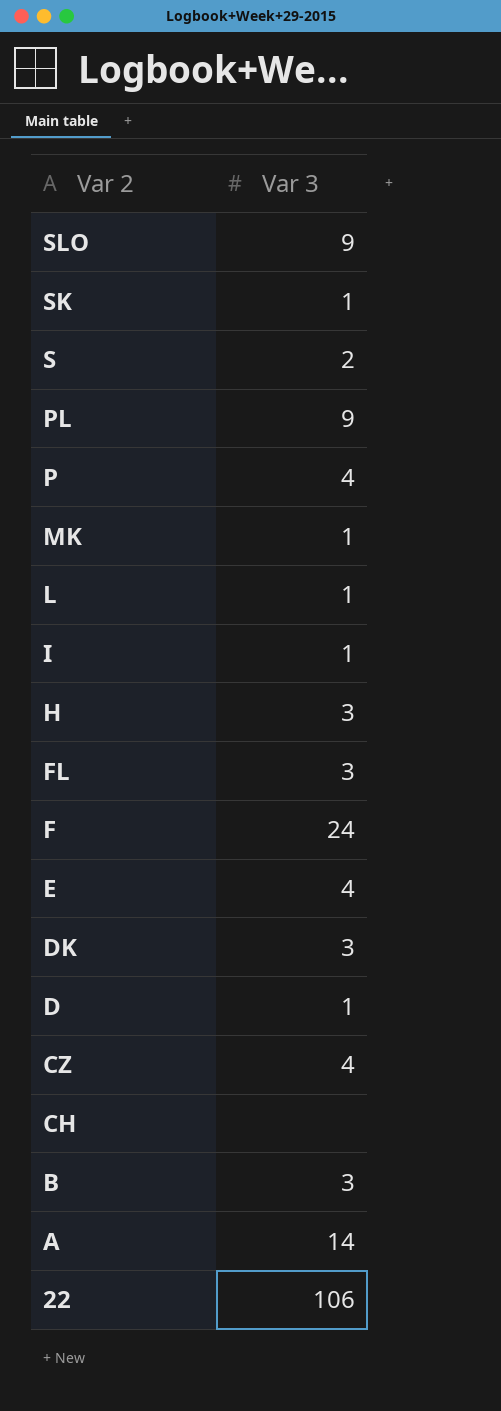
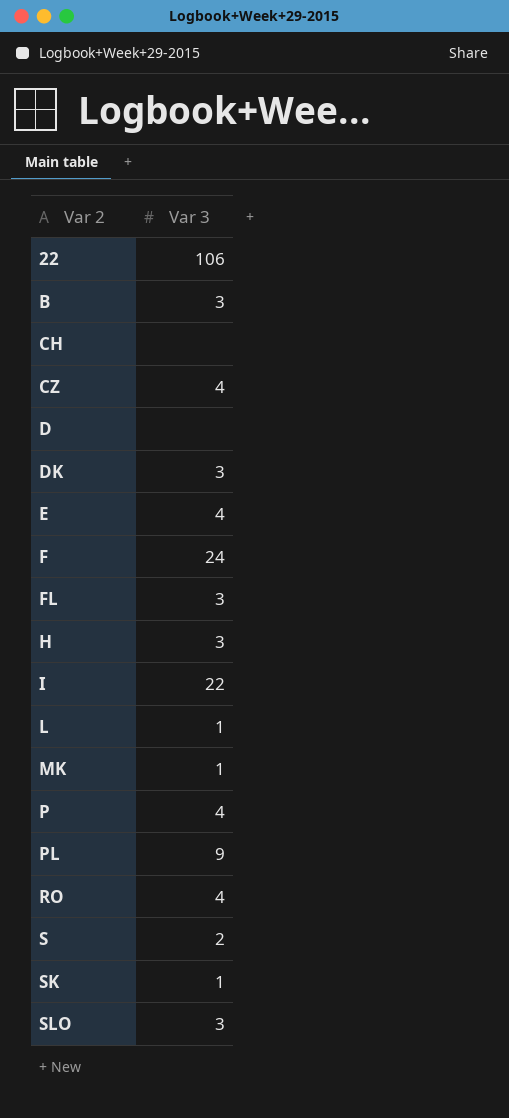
row order: Var 2 descending -> Var 2 ascending
row A: 14 -> none
D | Var 3: 1 -> none
I | Var 3: 1 -> 22
row RO: none -> 4
SLO | Var 3: 9 -> 3

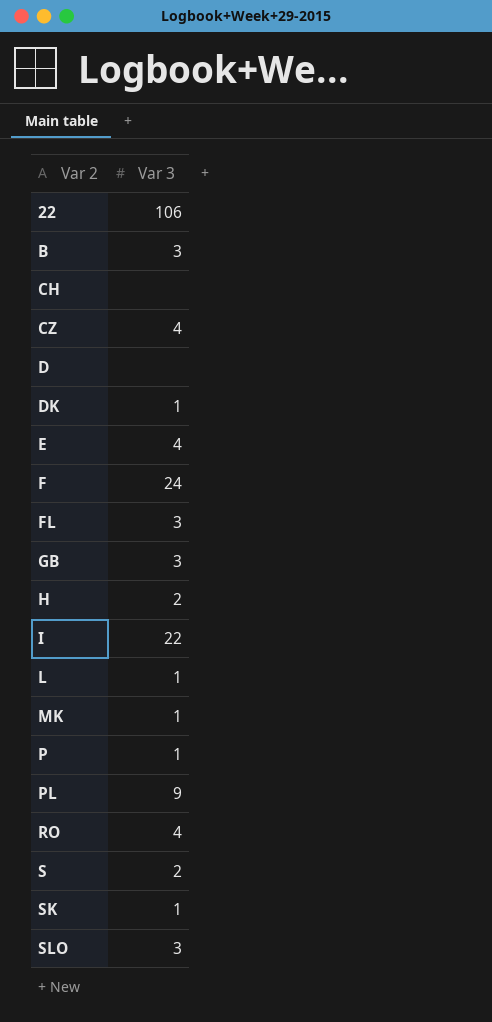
DK | Var 3: 3 -> 1
row GB: none -> 3
H | Var 3: 3 -> 2
P | Var 3: 4 -> 1

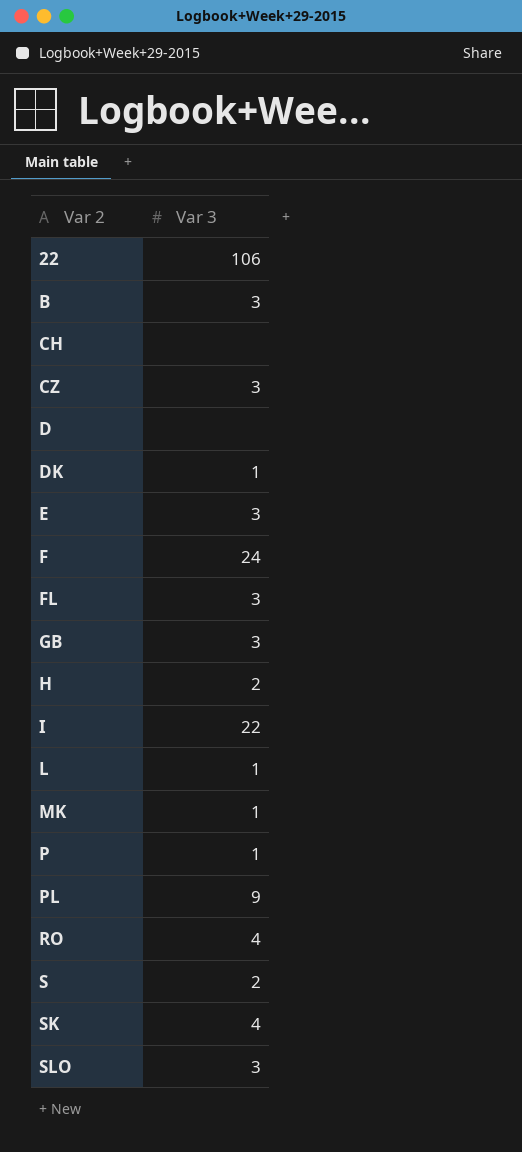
CZ | Var 3: 4 -> 3
E | Var 3: 4 -> 3
SK | Var 3: 1 -> 4

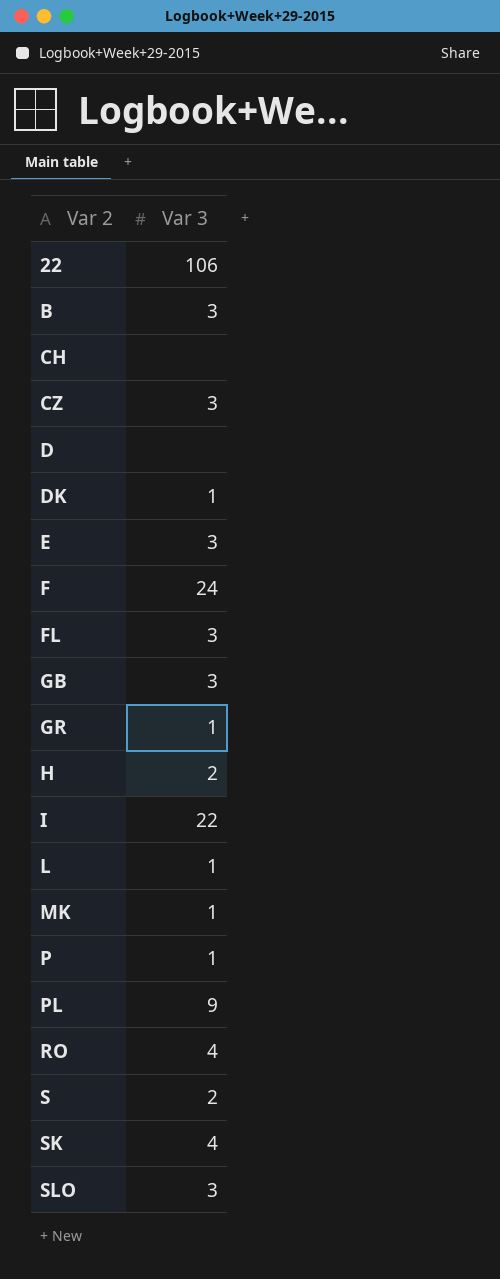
row GR: none -> 1

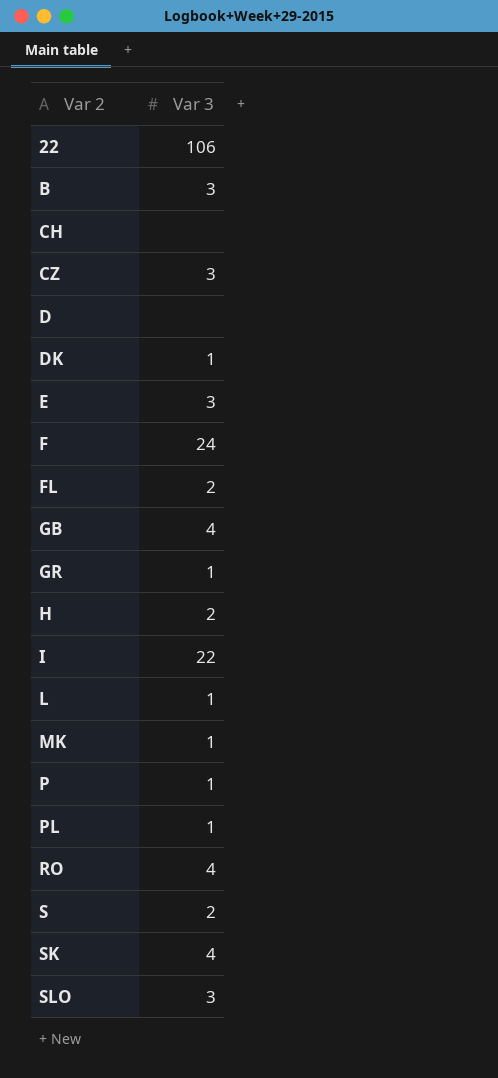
FL | Var 3: 3 -> 2
GB | Var 3: 3 -> 4
PL | Var 3: 9 -> 1

